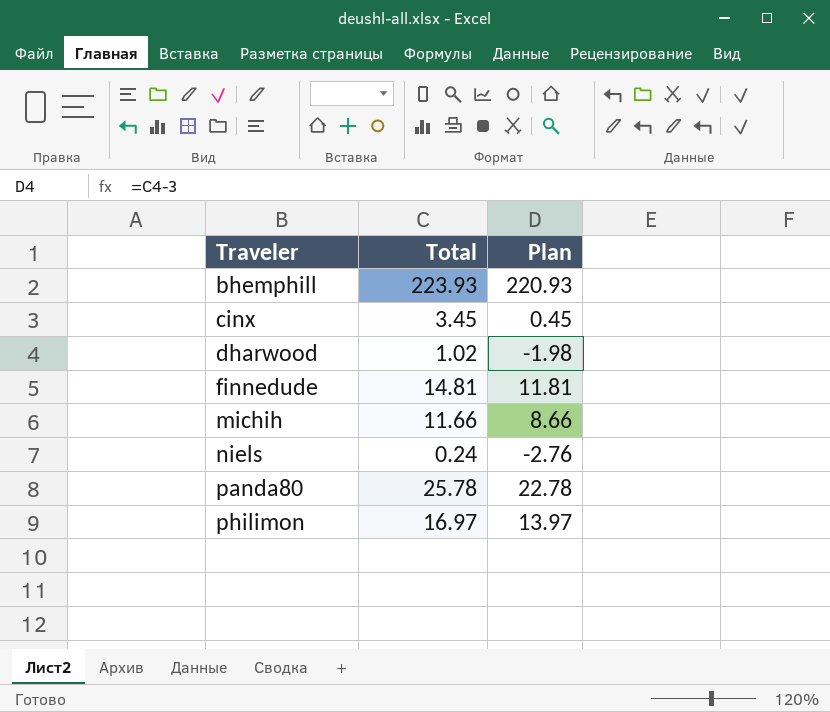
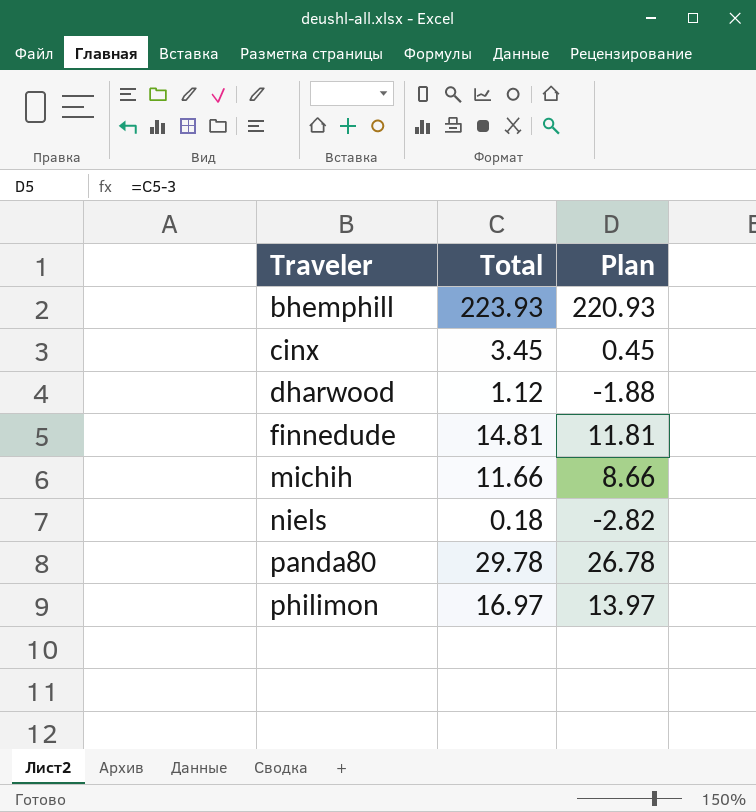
dharwood | Total: 1.02 -> 1.12
dharwood | Plan: -1.98 -> -1.88
niels | Total: 0.24 -> 0.18
niels | Plan: -2.76 -> -2.82
panda80 | Total: 25.78 -> 29.78
panda80 | Plan: 22.78 -> 26.78

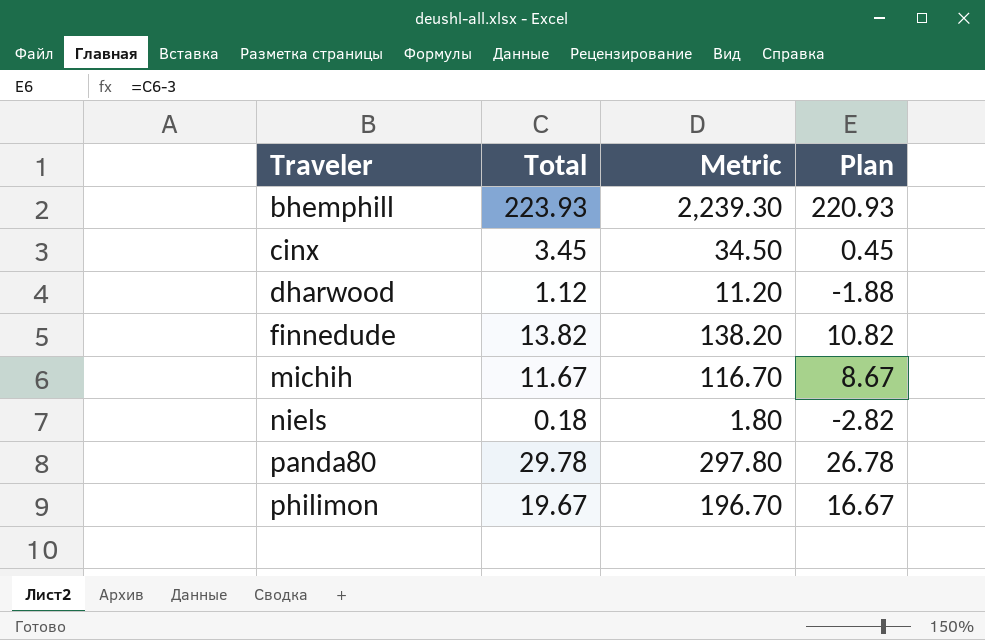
column Metric | formula: none -> [Total] * 10
finnedude | Total: 14.81 -> 13.82
finnedude | Plan: 11.81 -> 10.82
michih | Total: 11.66 -> 11.67
michih | Plan: 8.66 -> 8.67
philimon | Total: 16.97 -> 19.67
philimon | Plan: 13.97 -> 16.67

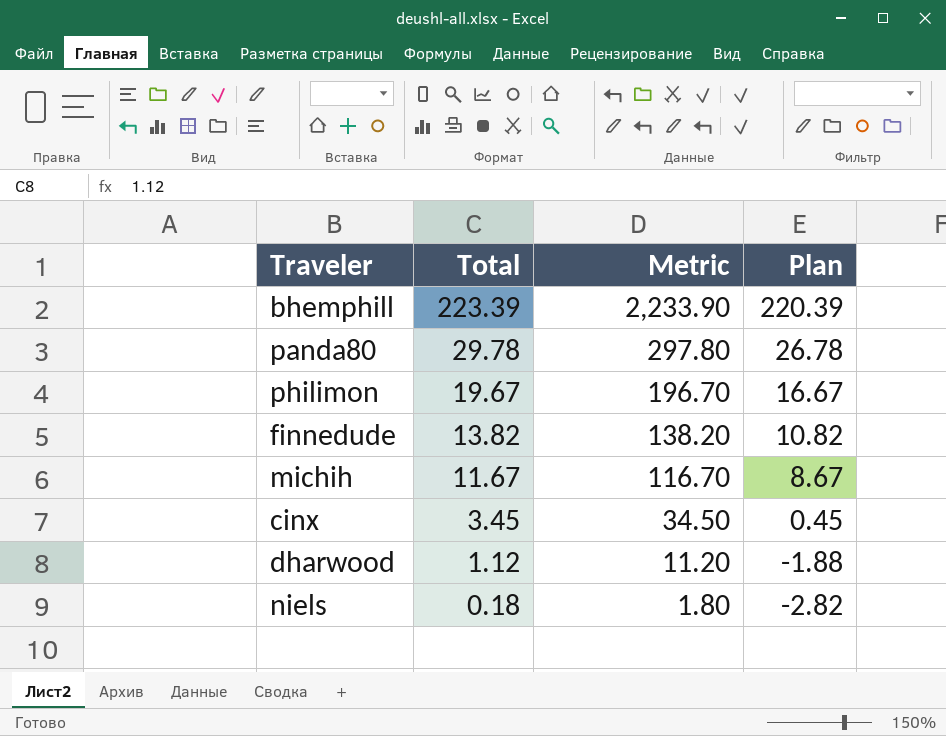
row order: Traveler ascending -> Total descending
bhemphill | Total: 223.93 -> 223.39
bhemphill | Metric: 2,239.30 -> 2,233.90
bhemphill | Plan: 220.93 -> 220.39

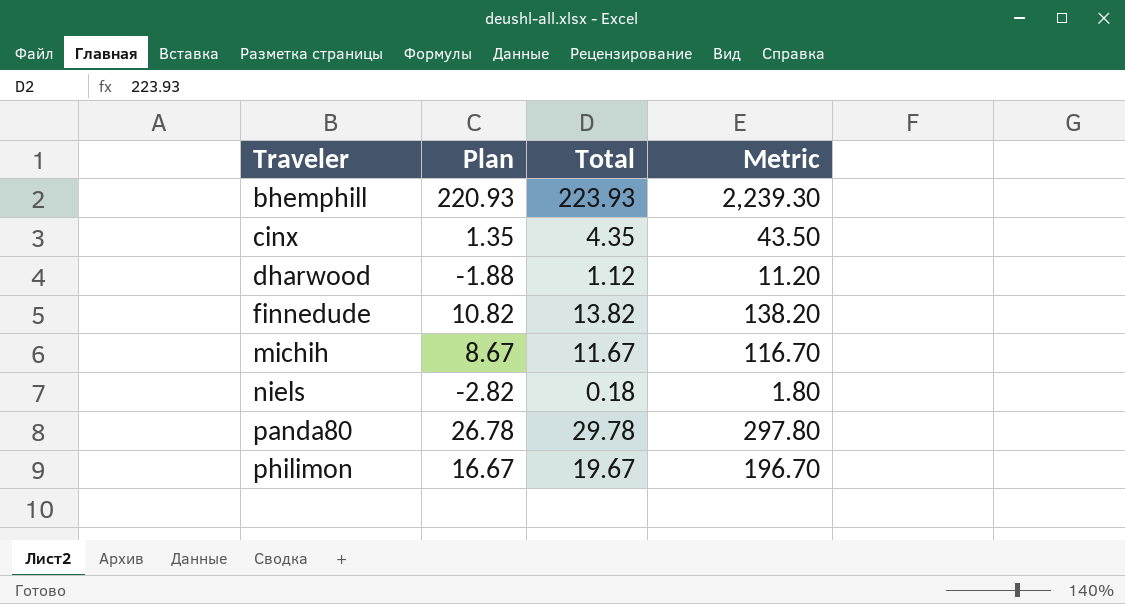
row order: Total descending -> Traveler ascending
column Plan | position: 4 -> 2
bhemphill | Plan: 220.39 -> 220.93
bhemphill | Total: 223.39 -> 223.93
bhemphill | Metric: 2,233.90 -> 2,239.30
cinx | Plan: 0.45 -> 1.35
cinx | Total: 3.45 -> 4.35
cinx | Metric: 34.50 -> 43.50

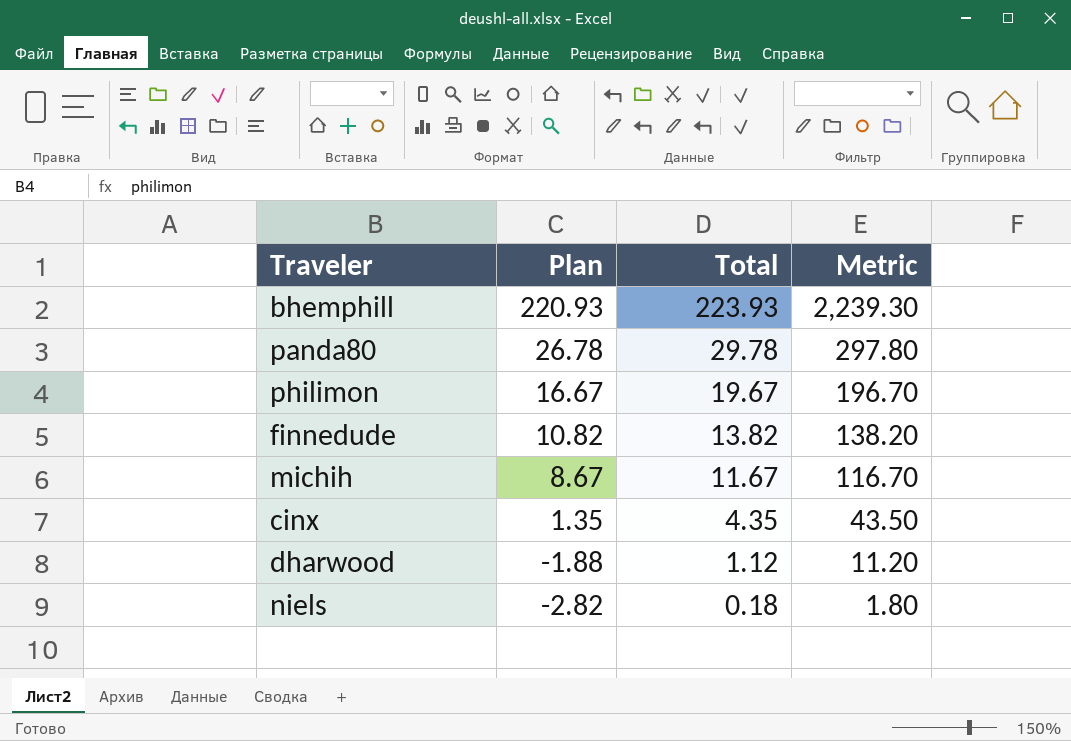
row order: Traveler ascending -> Plan descending

